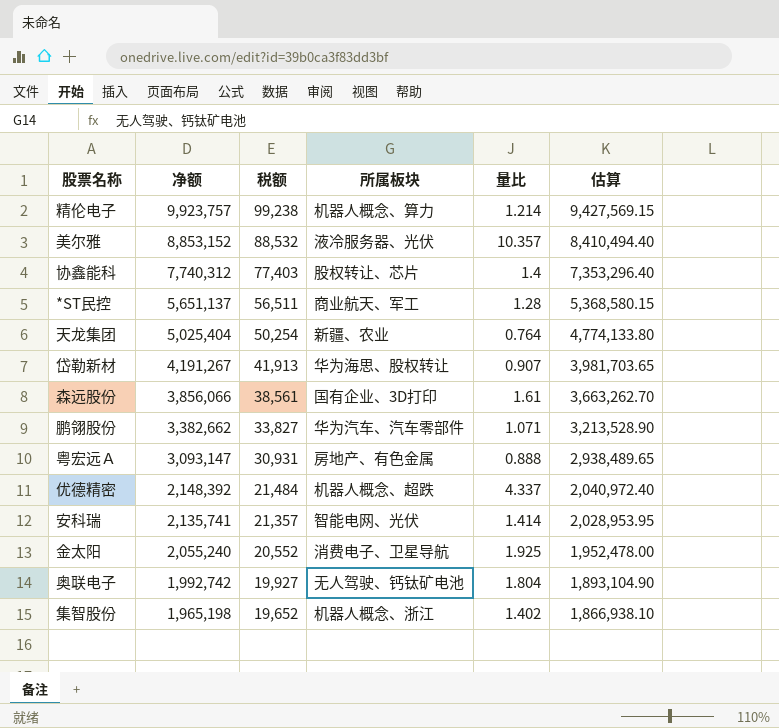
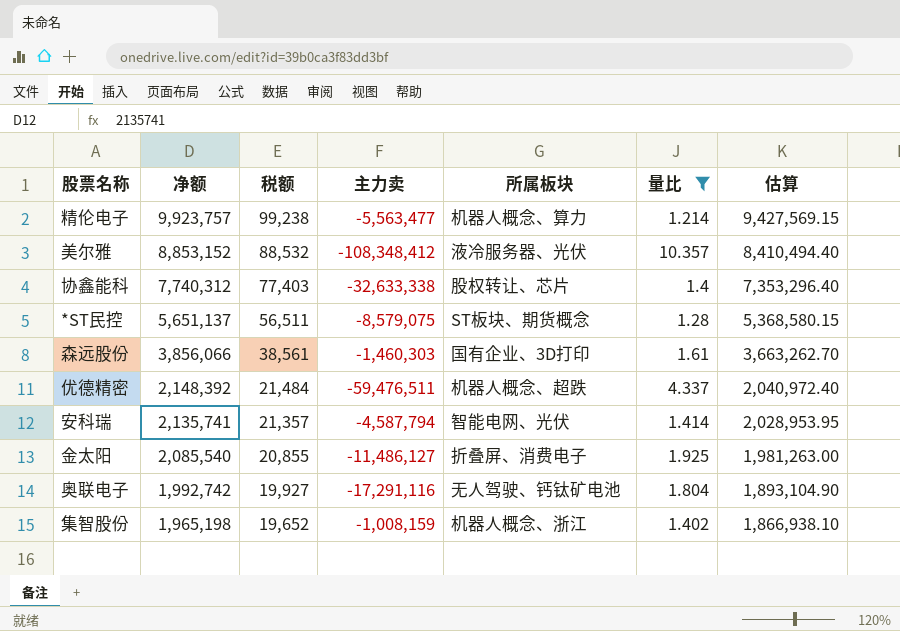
filter: none -> 量比 >= 1.214
column 主力卖 | position: none -> 4
*ST民控 | 所属板块: 商业航天、军工 -> ST板块、期货概念
金太阳 | 净额: 2,055,240 -> 2,085,540
金太阳 | 税额: 20,552 -> 20,855
金太阳 | 所属板块: 消费电子、卫星导航 -> 折叠屏、消费电子
金太阳 | 估算: 1,952,478.00 -> 1,981,263.00

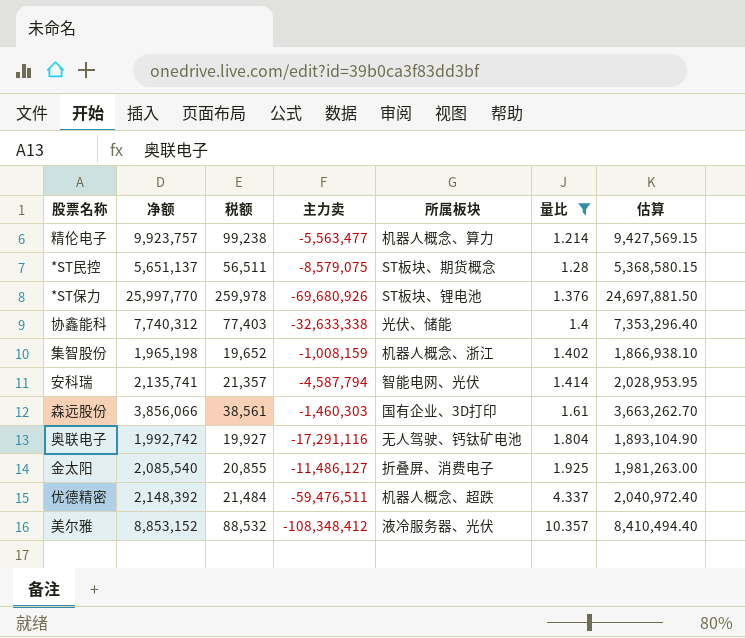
row order: 净额 descending -> 量比 ascending
row *ST保力: none -> 25,997,770 | 259,978 | -69,680,926 | ST板块、锂电池 | 1.376 | 24,697,881.50
协鑫能科 | 所属板块: 股权转让、芯片 -> 光伏、储能

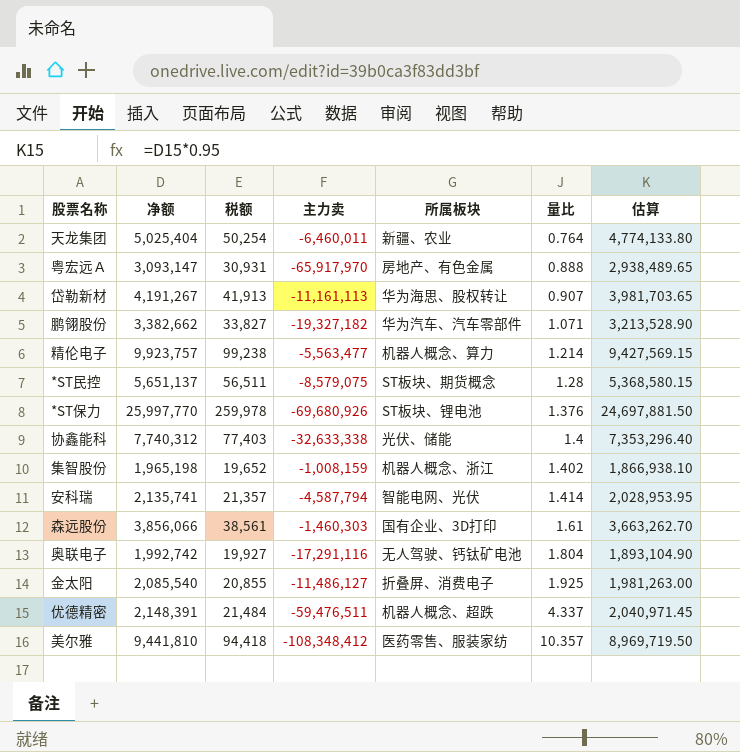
filter: 量比 >= 1.214 -> none
优德精密 | 净额: 2,148,392 -> 2,148,391
优德精密 | 估算: 2,040,972.40 -> 2,040,971.45
美尔雅 | 净额: 8,853,152 -> 9,441,810
美尔雅 | 税额: 88,532 -> 94,418
美尔雅 | 所属板块: 液冷服务器、光伏 -> 医药零售、服装家纺
美尔雅 | 估算: 8,410,494.40 -> 8,969,719.50

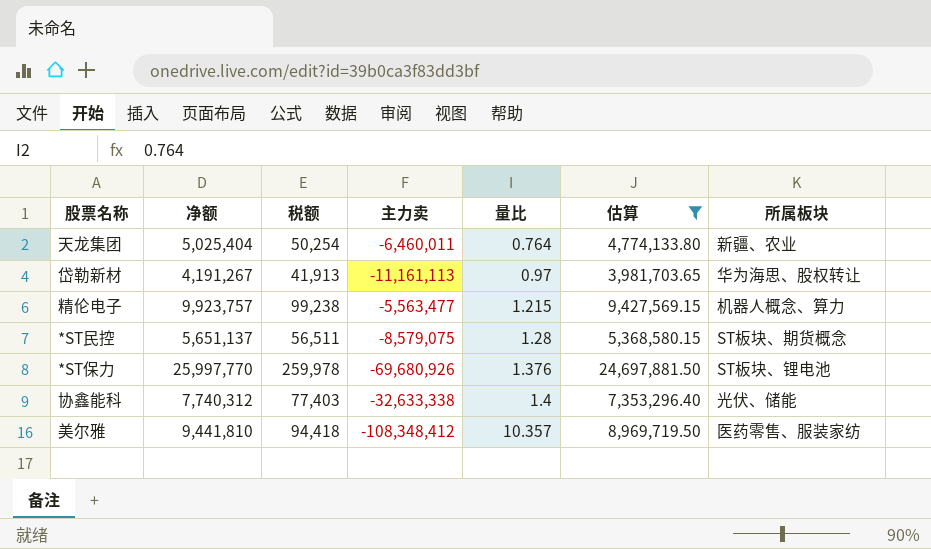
filter: none -> 估算 >= 3,981,703.65
column 所属板块 | position: 5 -> 7
岱勒新材 | 量比: 0.907 -> 0.97
精伦电子 | 量比: 1.214 -> 1.215

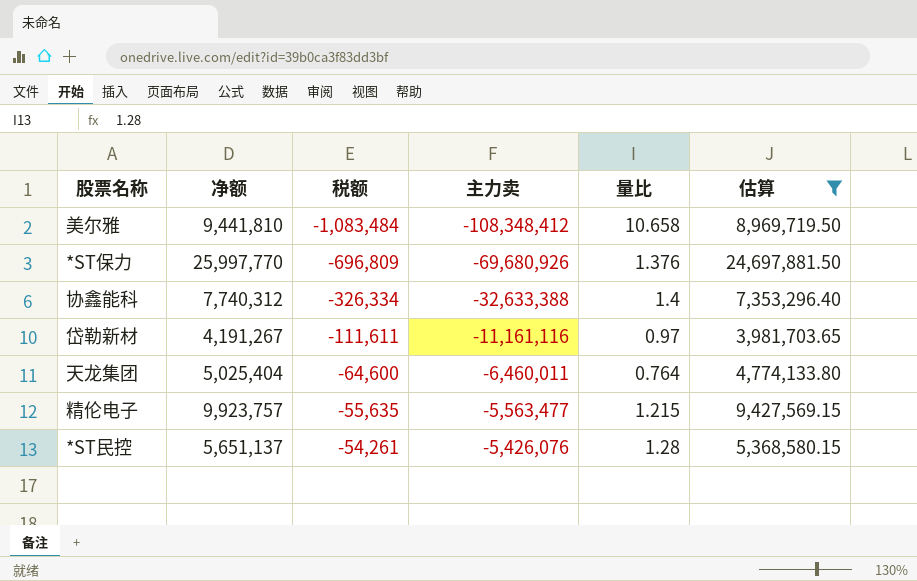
row order: 量比 ascending -> 税额 ascending
column 所属板块 | position: 7 -> none
column 税额 | formula: [净额] * 0.01 -> [主力卖] * 0.01
美尔雅 | 量比: 10.357 -> 10.658
协鑫能科 | 主力卖: -32,633,338 -> -32,633,388
岱勒新材 | 主力卖: -11,161,113 -> -11,161,116
*ST民控 | 主力卖: -8,579,075 -> -5,426,076

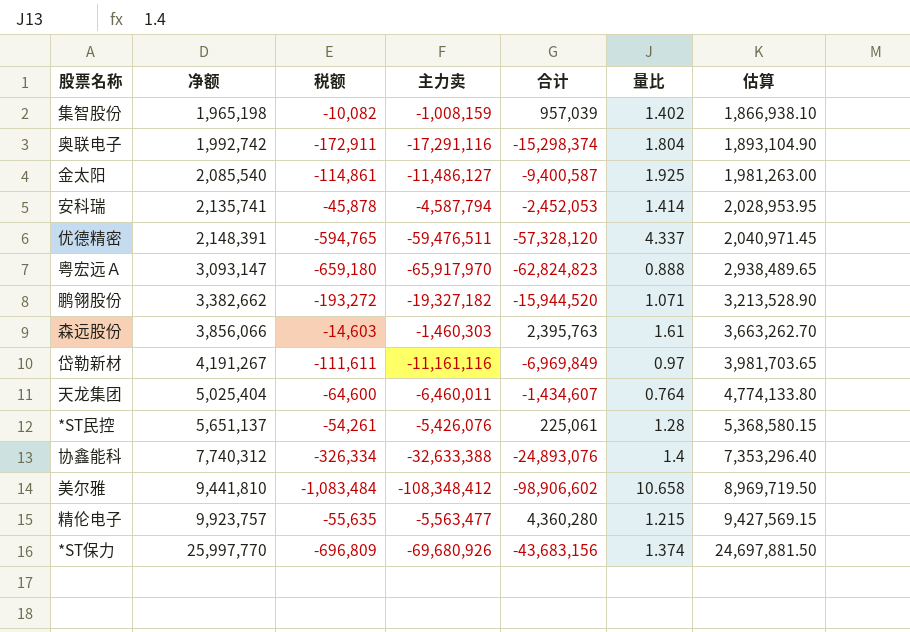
filter: 估算 >= 3,981,703.65 -> none
row order: 税额 ascending -> 净额 ascending
column 合计 | formula: none -> [净额] + [主力卖]
*ST保力 | 量比: 1.376 -> 1.374

